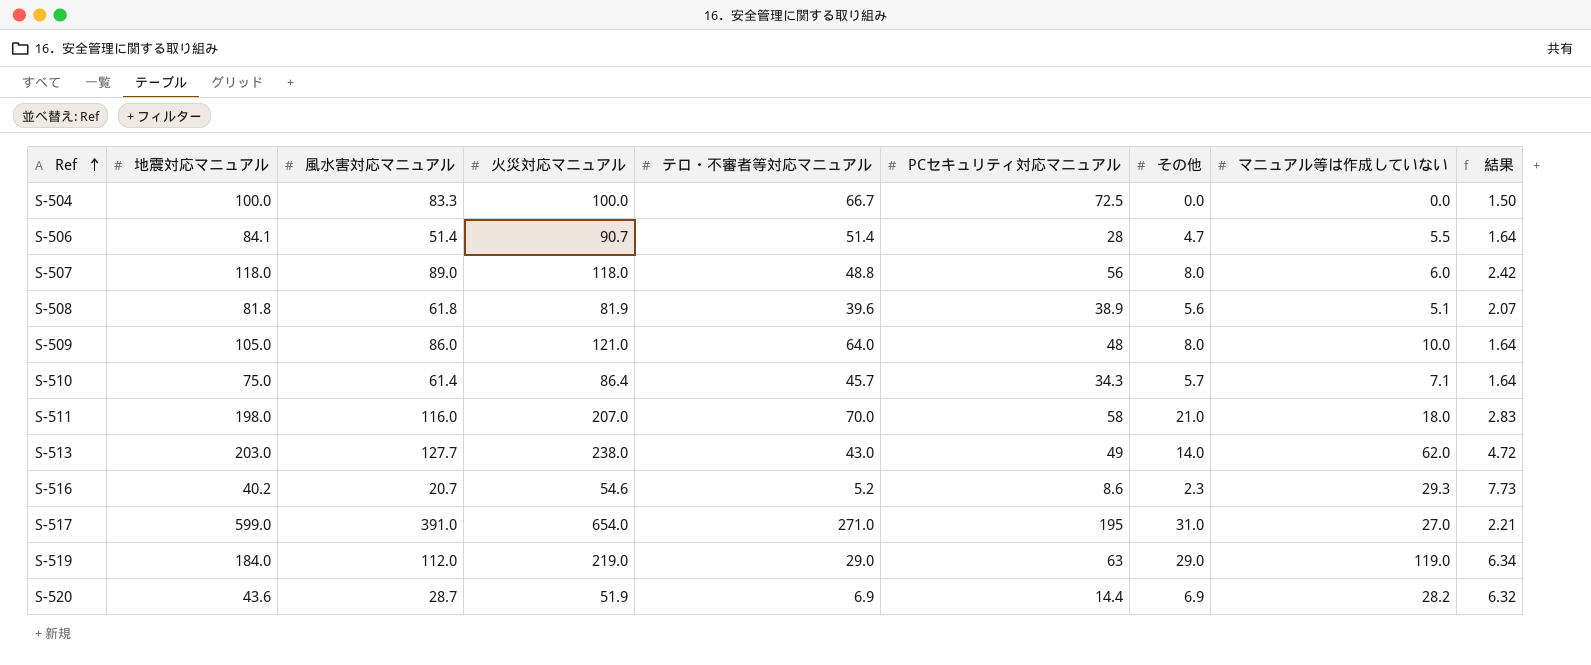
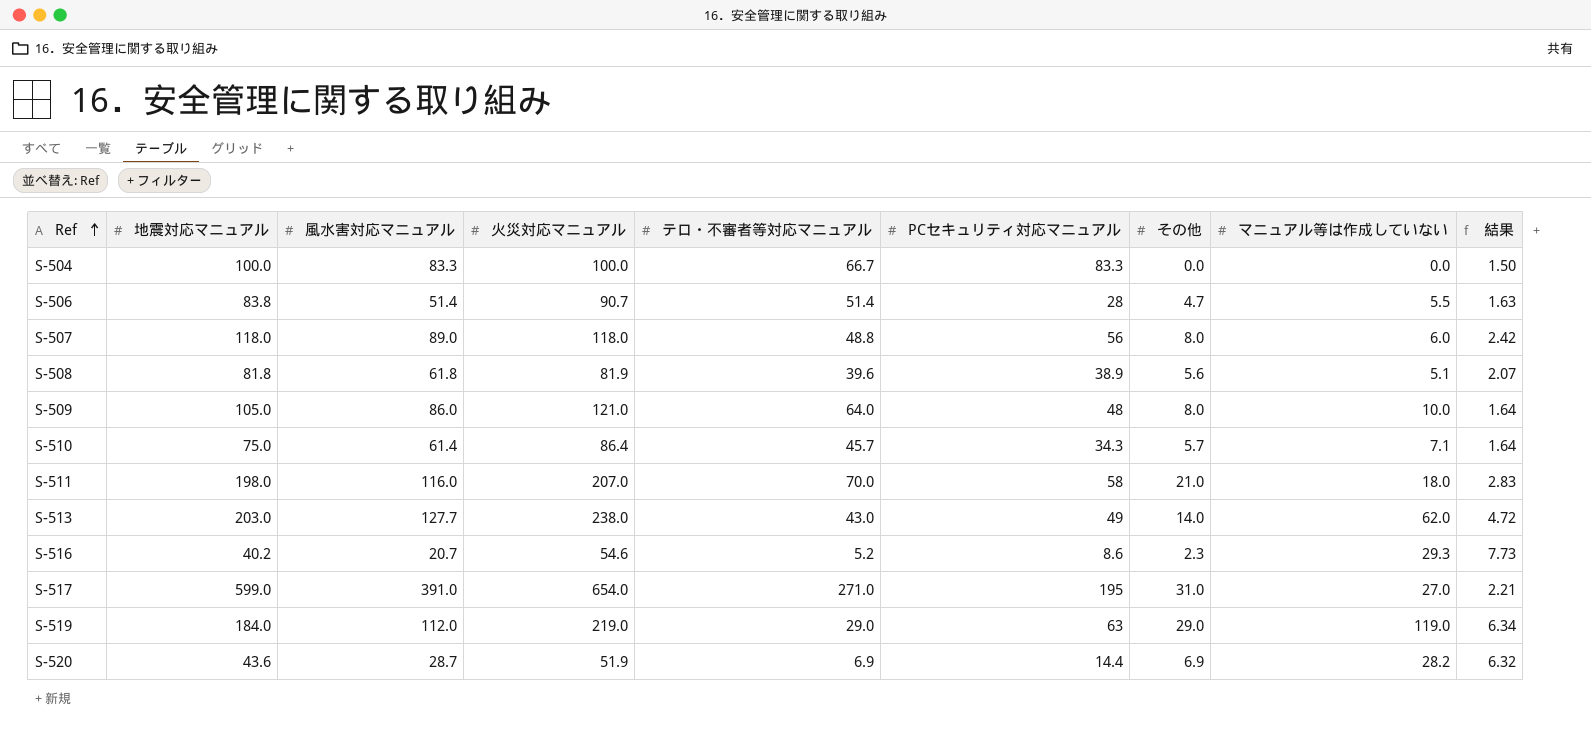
S-504 | PCセキュリティ対応マニュアル: 72.5 -> 83.3
S-506 | 地震対応マニュアル: 84.1 -> 83.8
S-506 | 結果: 1.64 -> 1.63

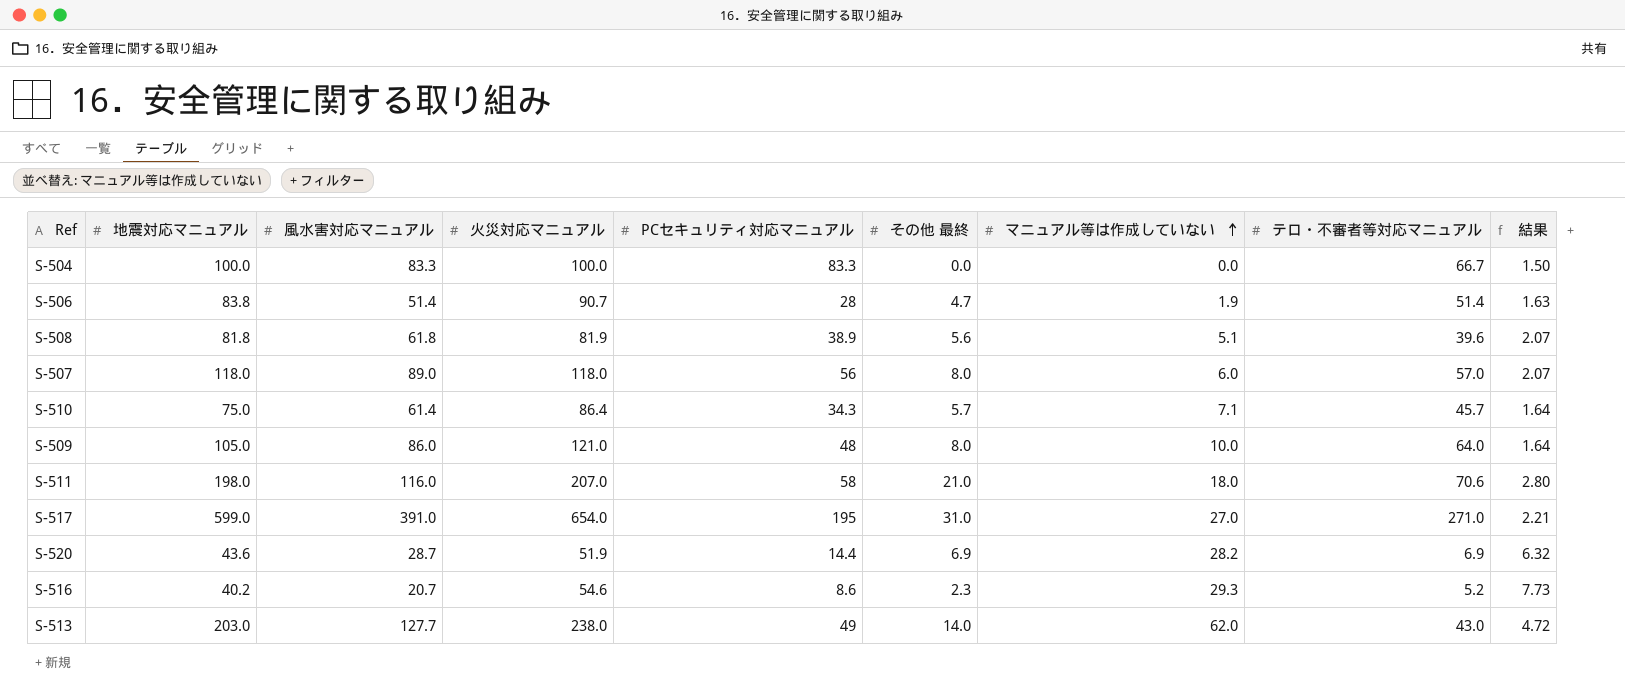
row order: Ref ascending -> マニュアル等は作成していない ascending
column name: その他 -> その他 最終
column テロ・不審者等対応マニュアル | position: 5 -> 8
row S-519: 184.0 | 112.0 | 219.0 | 29.0 | 63 | 29.0 | 119.0 | 6.34 -> none
S-506 | マニュアル等は作成していない: 5.5 -> 1.9
S-507 | テロ・不審者等対応マニュアル: 48.8 -> 57.0
S-507 | 結果: 2.42 -> 2.07
S-511 | テロ・不審者等対応マニュアル: 70.0 -> 70.6
S-511 | 結果: 2.83 -> 2.80

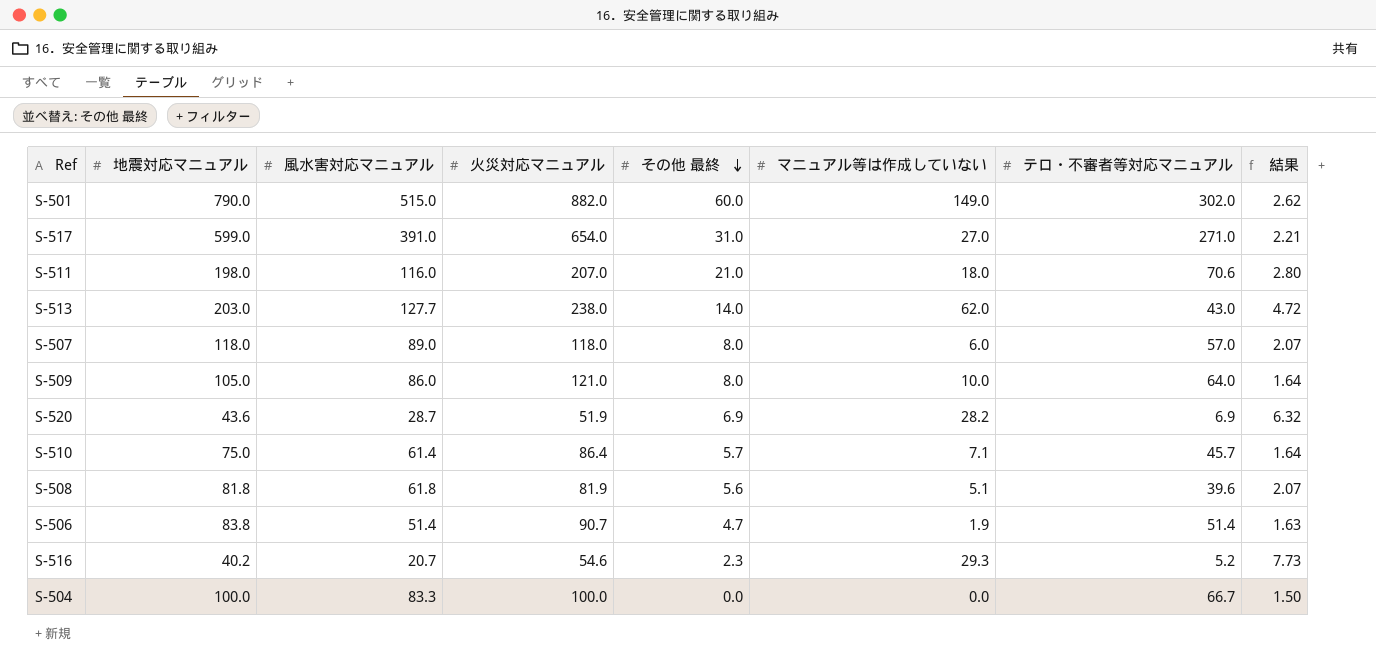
row order: マニュアル等は作成していない ascending -> その他 最終 descending
column PCセキュリティ対応マニュアル | position: 5 -> none
row S-501: none -> 790.0 | 515.0 | 882.0 | 60.0 | 149.0 | 302.0 | 2.62

